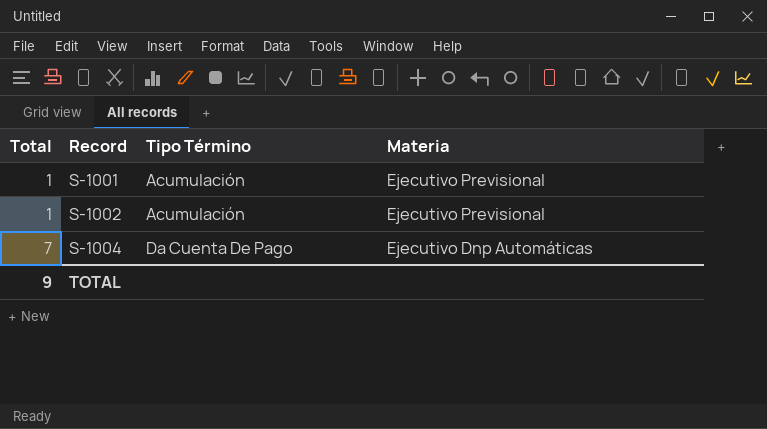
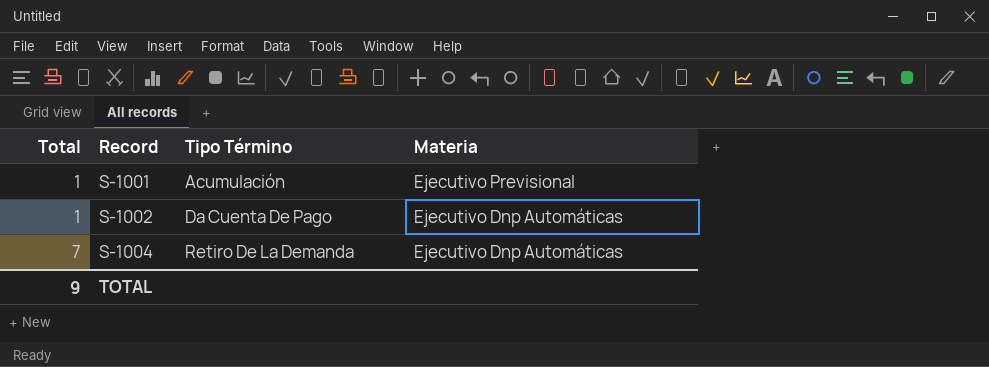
S-1002 | Tipo Término: Acumulación -> Da Cuenta De Pago
S-1002 | Materia: Ejecutivo Previsional -> Ejecutivo Dnp Automáticas
S-1004 | Tipo Término: Da Cuenta De Pago -> Retiro De La Demanda

